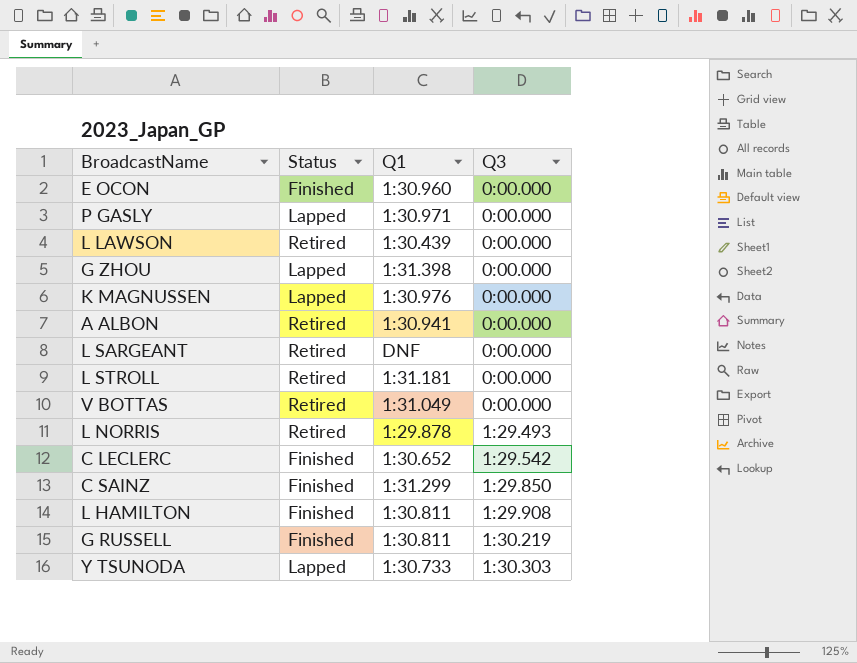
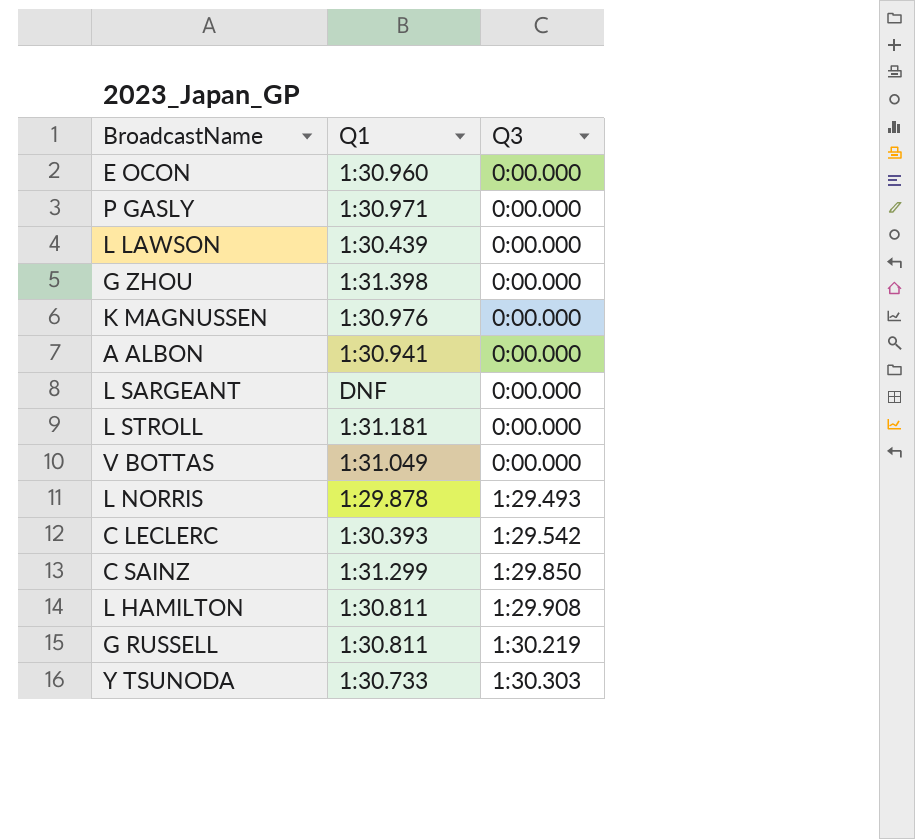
column Status | position: 2 -> none
C LECLERC | Q1: 1:30.652 -> 1:30.393

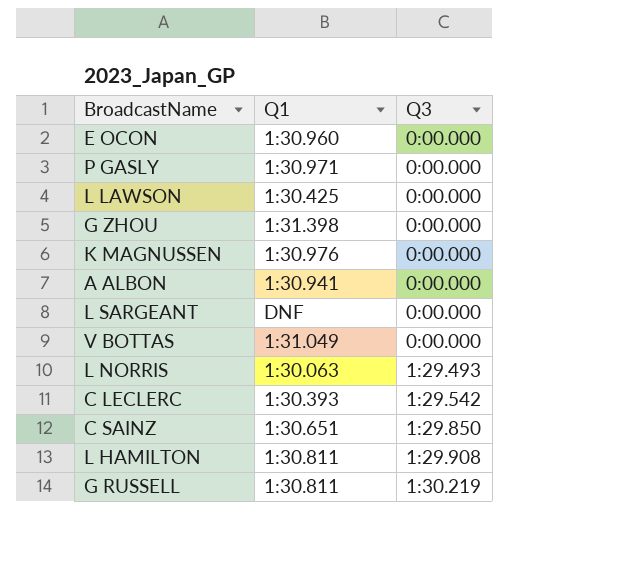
row L STROLL: 1:31.181 | 0:00.000 -> none
row Y TSUNODA: 1:30.733 | 1:30.303 -> none
L LAWSON | Q1: 1:30.439 -> 1:30.425
L NORRIS | Q1: 1:29.878 -> 1:30.063
C SAINZ | Q1: 1:31.299 -> 1:30.651

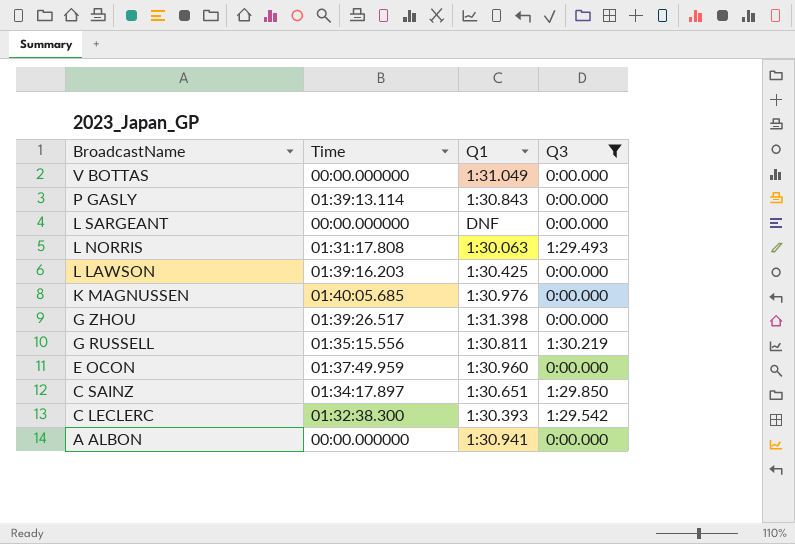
filter: none -> Q3 != 1:29.908
row order: Q3 ascending -> BroadcastName descending
column Time | position: none -> 2
P GASLY | Q1: 1:30.971 -> 1:30.843

